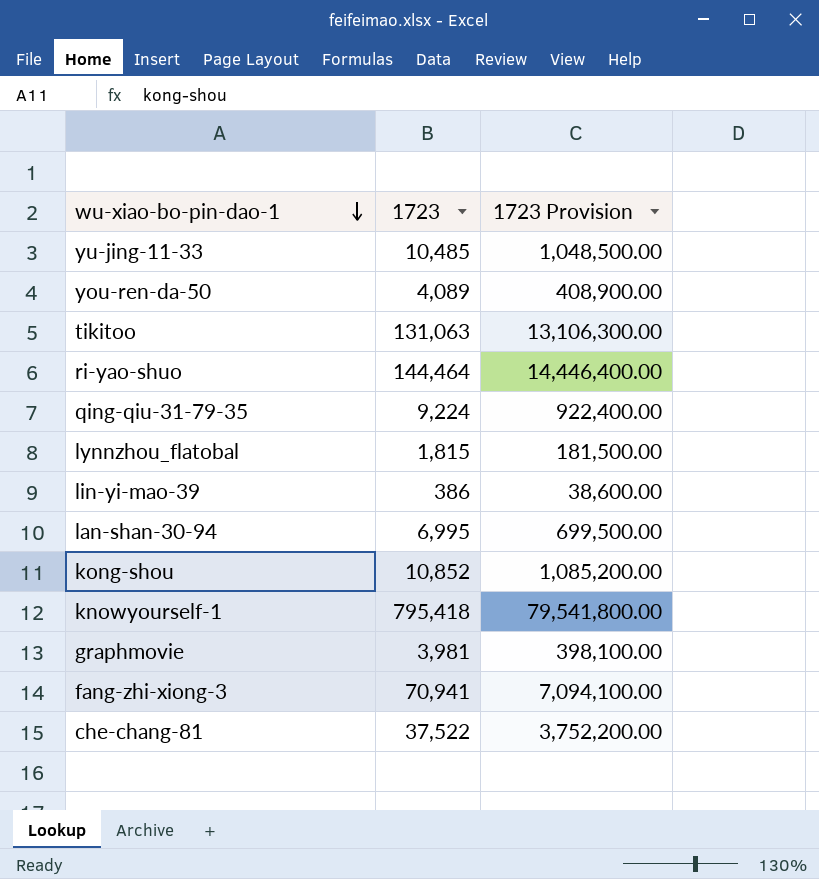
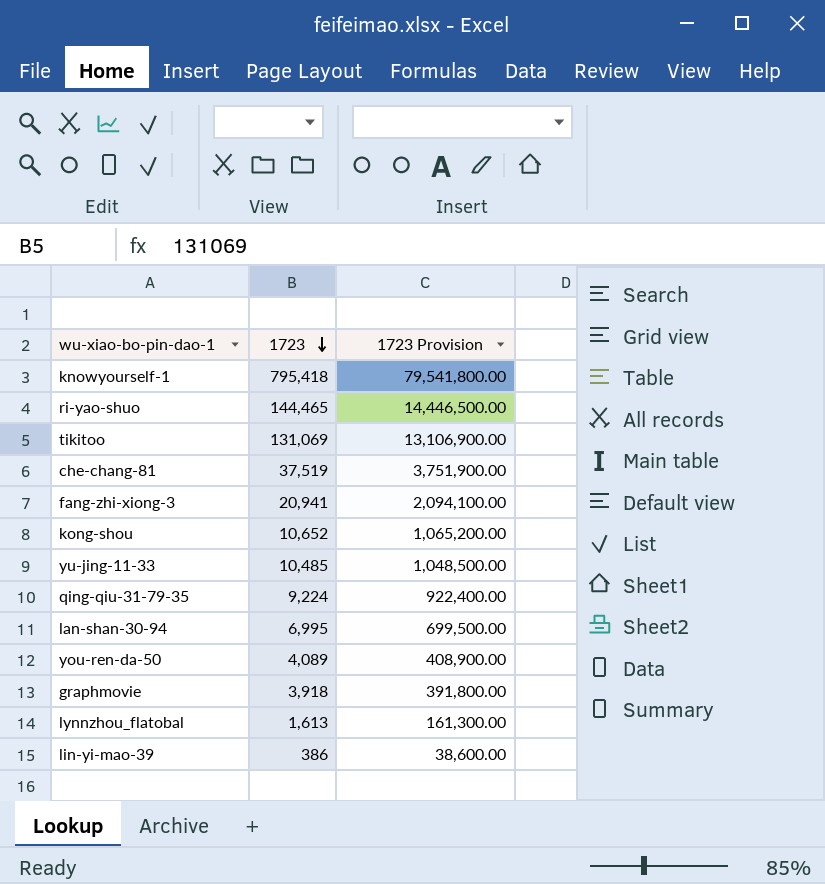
row order: wu-xiao-bo-pin-dao-1 descending -> 1723 descending
ri-yao-shuo | 1723: 144,464 -> 144,465
ri-yao-shuo | 1723 Provision: 14,446,400.00 -> 14,446,500.00
tikitoo | 1723: 131,063 -> 131,069
tikitoo | 1723 Provision: 13,106,300.00 -> 13,106,900.00
che-chang-81 | 1723: 37,522 -> 37,519
che-chang-81 | 1723 Provision: 3,752,200.00 -> 3,751,900.00
fang-zhi-xiong-3 | 1723: 70,941 -> 20,941
fang-zhi-xiong-3 | 1723 Provision: 7,094,100.00 -> 2,094,100.00
kong-shou | 1723: 10,852 -> 10,652
kong-shou | 1723 Provision: 1,085,200.00 -> 1,065,200.00
graphmovie | 1723: 3,981 -> 3,918
graphmovie | 1723 Provision: 398,100.00 -> 391,800.00
lynnzhou_flatobal | 1723: 1,815 -> 1,613
lynnzhou_flatobal | 1723 Provision: 181,500.00 -> 161,300.00

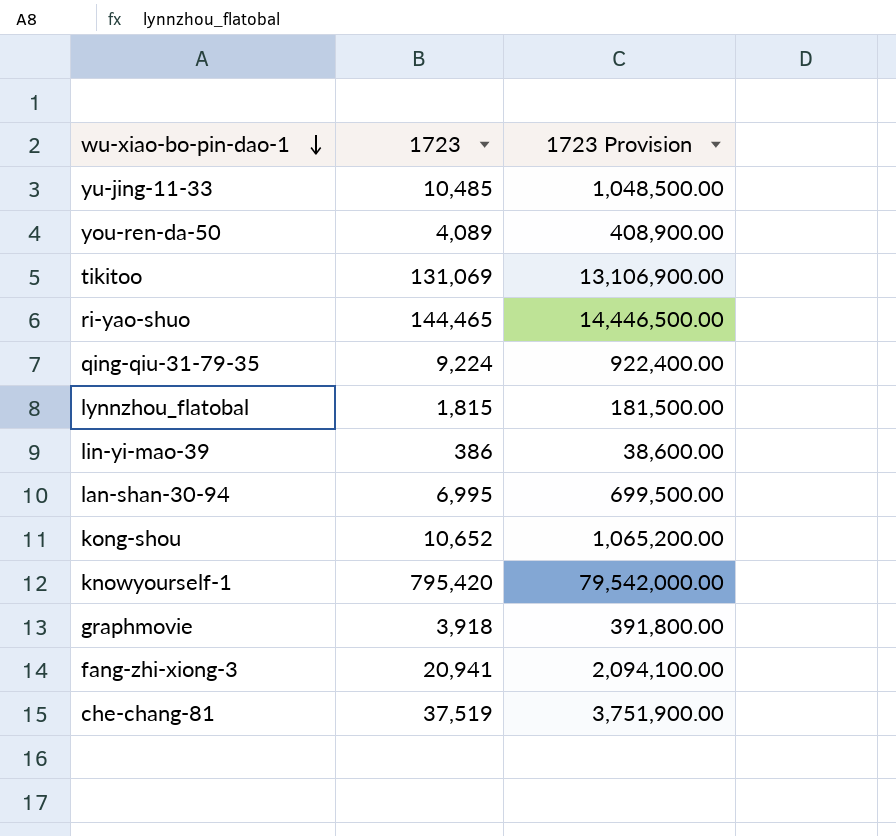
row order: 1723 descending -> wu-xiao-bo-pin-dao-1 descending
lynnzhou_flatobal | 1723: 1,613 -> 1,815
lynnzhou_flatobal | 1723 Provision: 161,300.00 -> 181,500.00
knowyourself-1 | 1723: 795,418 -> 795,420
knowyourself-1 | 1723 Provision: 79,541,800.00 -> 79,542,000.00

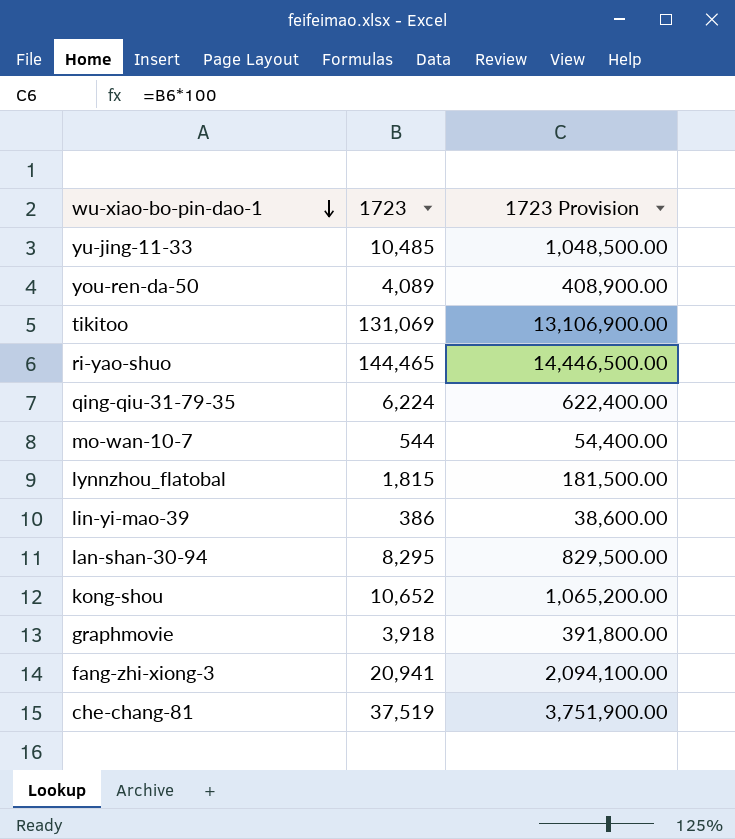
row knowyourself-1: 795,420 | 79,542,000.00 -> none
qing-qiu-31-79-35 | 1723: 9,224 -> 6,224
qing-qiu-31-79-35 | 1723 Provision: 922,400.00 -> 622,400.00
row mo-wan-10-7: none -> 544 | 54,400.00
lan-shan-30-94 | 1723: 6,995 -> 8,295
lan-shan-30-94 | 1723 Provision: 699,500.00 -> 829,500.00

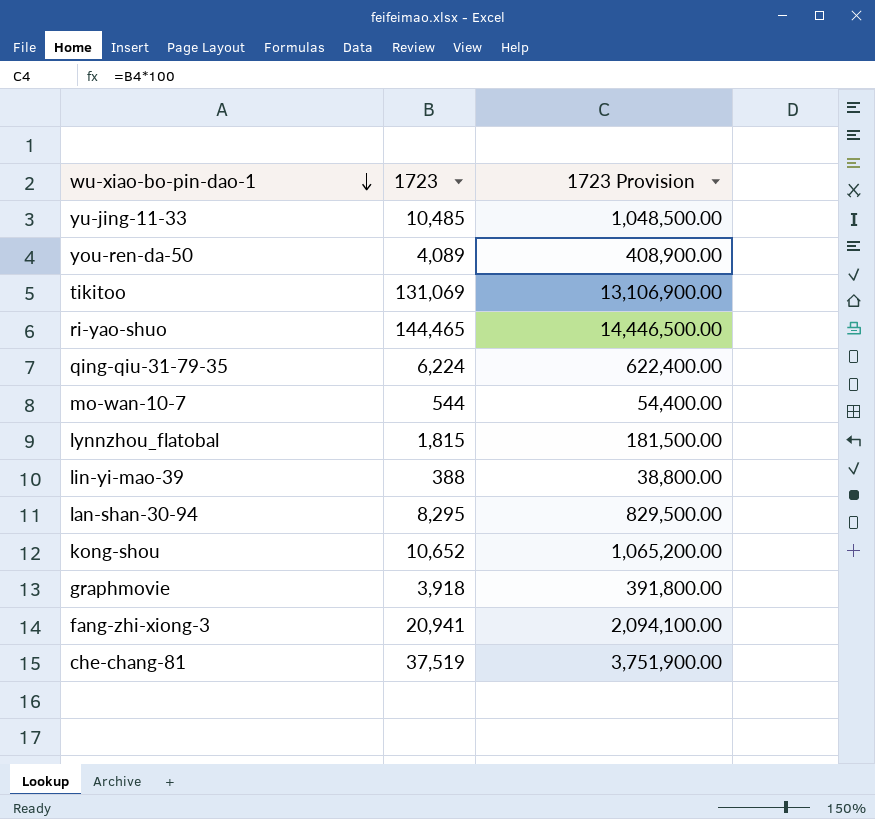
lin-yi-mao-39 | 1723: 386 -> 388
lin-yi-mao-39 | 1723 Provision: 38,600.00 -> 38,800.00

